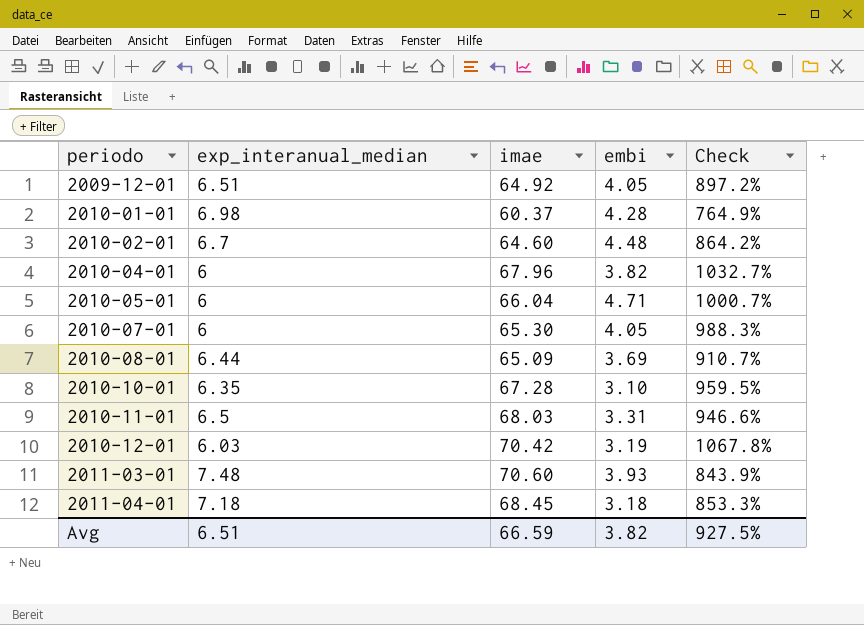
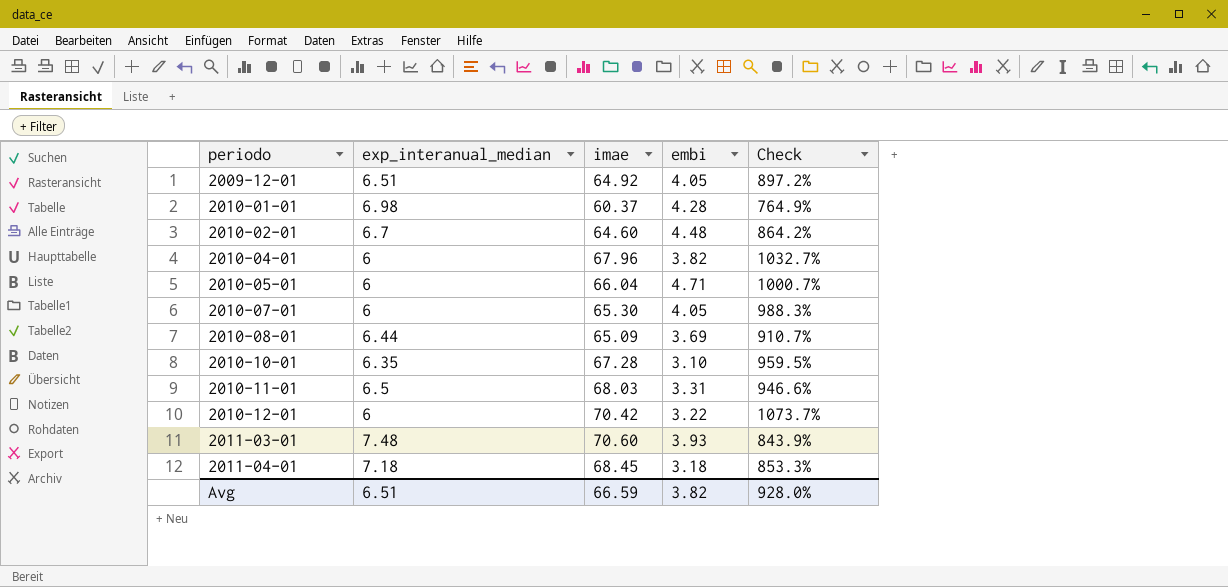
2010-12-01 | exp_interanual_median: 6.03 -> 6
2010-12-01 | embi: 3.19 -> 3.22
2010-12-01 | Check: 1067.8% -> 1073.7%
Avg | Check: 927.5% -> 928.0%

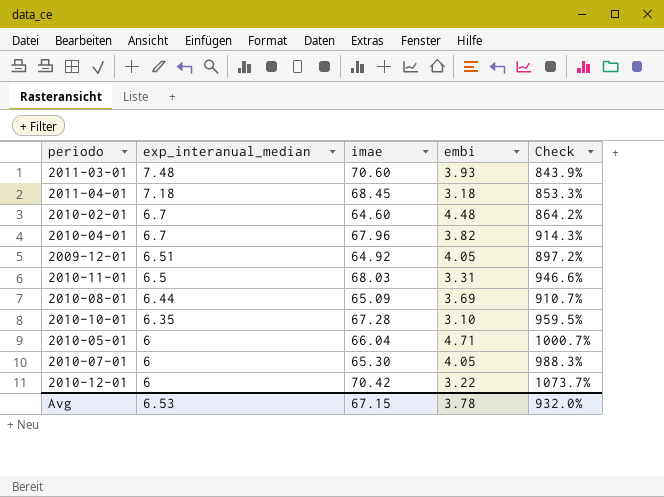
row order: periodo ascending -> exp_interanual_median descending
row 2010-01-01: 6.98 | 60.37 | 4.28 | 764.9% -> none
2010-04-01 | exp_interanual_median: 6 -> 6.7
2010-04-01 | Check: 1032.7% -> 914.3%
Avg | exp_interanual_median: 6.51 -> 6.53
Avg | imae: 66.59 -> 67.15
Avg | embi: 3.82 -> 3.78
Avg | Check: 928.0% -> 932.0%

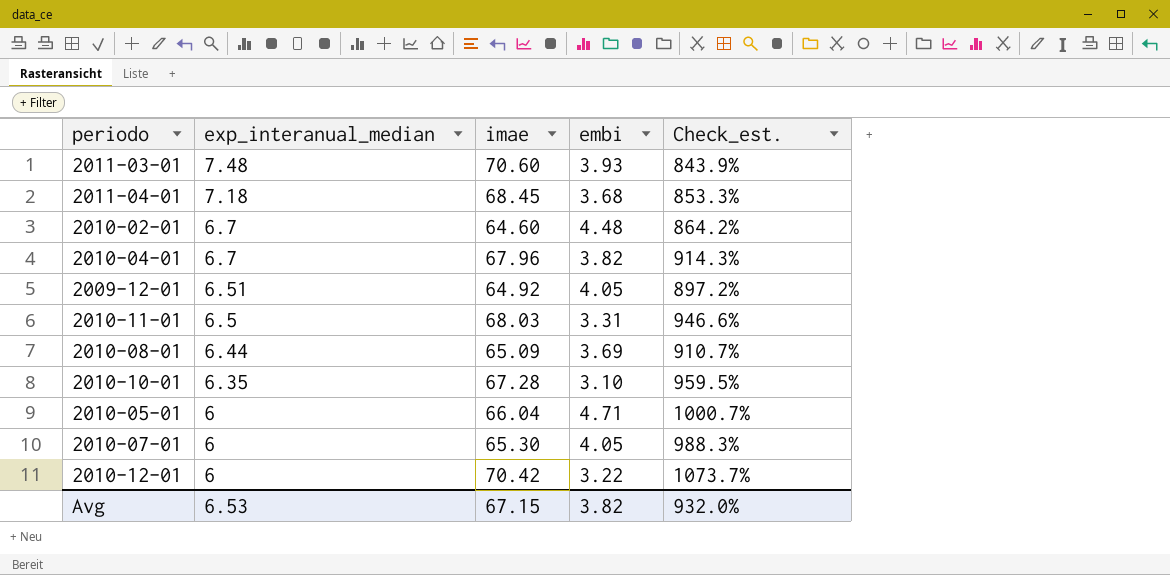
column name: Check -> Check_est.
2011-04-01 | embi: 3.18 -> 3.68
Avg | embi: 3.78 -> 3.82

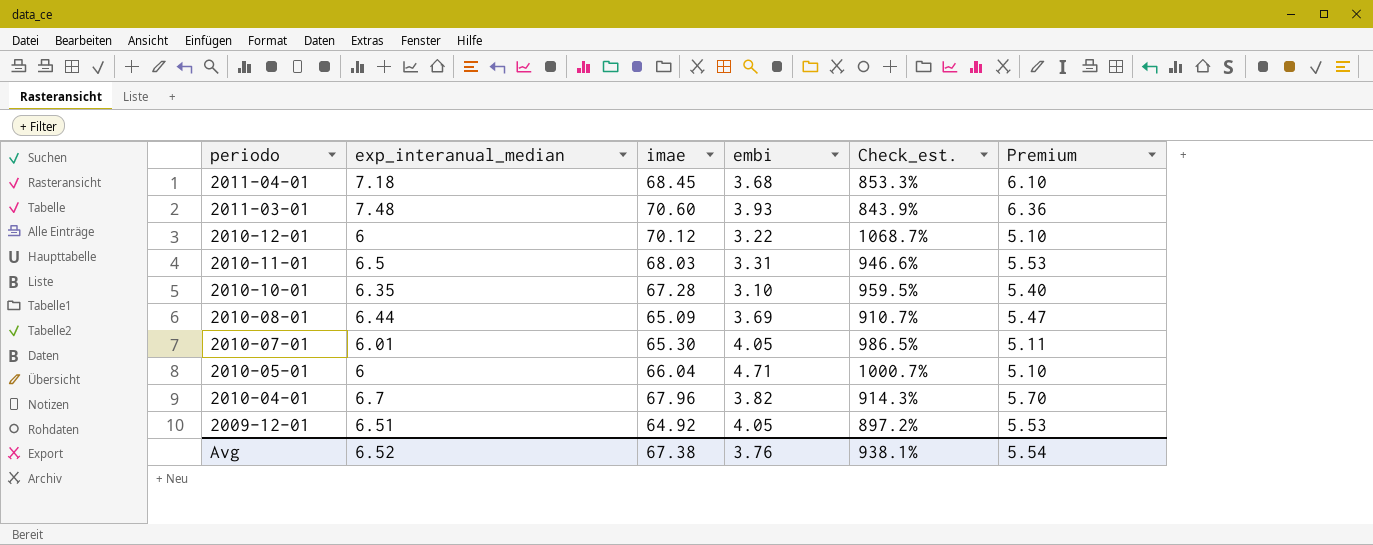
row order: exp_interanual_median descending -> periodo descending
column Premium | formula: none -> [exp_interanual_median] * 0.85
row 2010-02-01: 6.7 | 64.60 | 4.48 | 864.2% -> none
2010-12-01 | imae: 70.42 -> 70.12
2010-12-01 | Check_est.: 1073.7% -> 1068.7%
2010-07-01 | exp_interanual_median: 6 -> 6.01
2010-07-01 | Check_est.: 988.3% -> 986.5%
Avg | exp_interanual_median: 6.53 -> 6.52
Avg | imae: 67.15 -> 67.38
Avg | embi: 3.82 -> 3.76
Avg | Check_est.: 932.0% -> 938.1%

